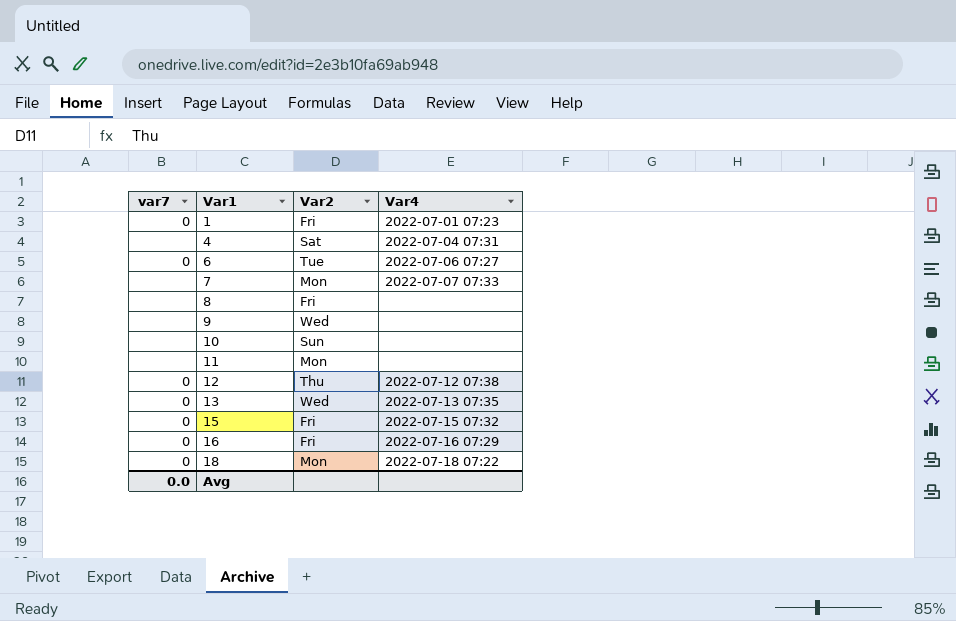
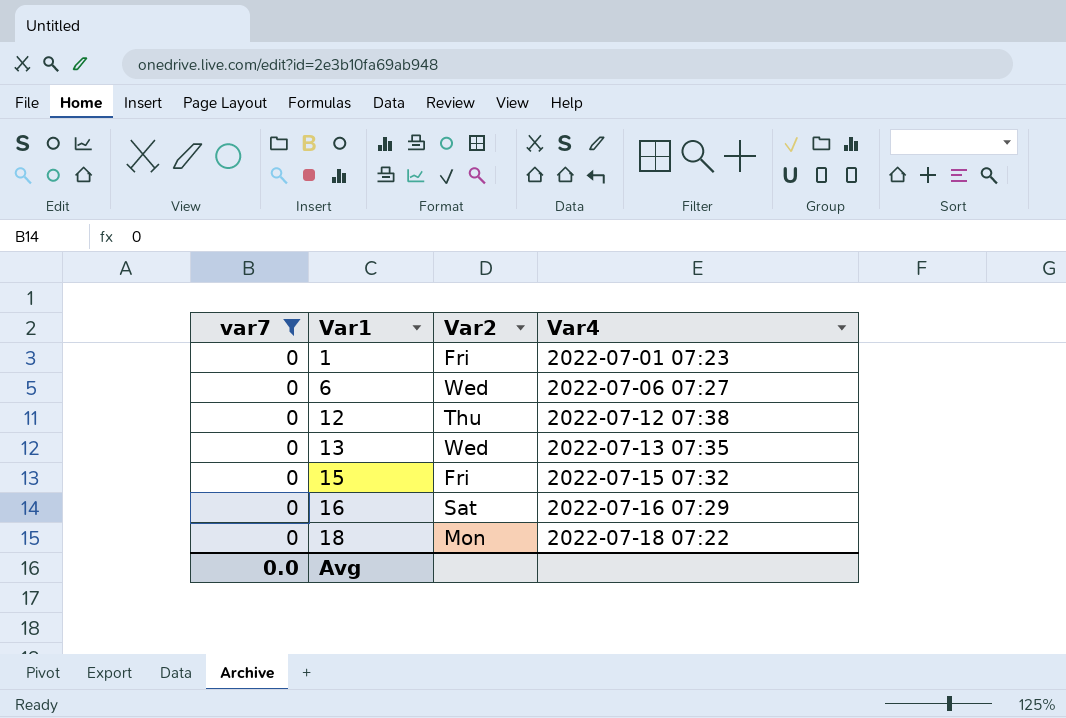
filter: none -> var7 = 0
6 | Var2: Tue -> Wed
16 | Var2: Fri -> Sat

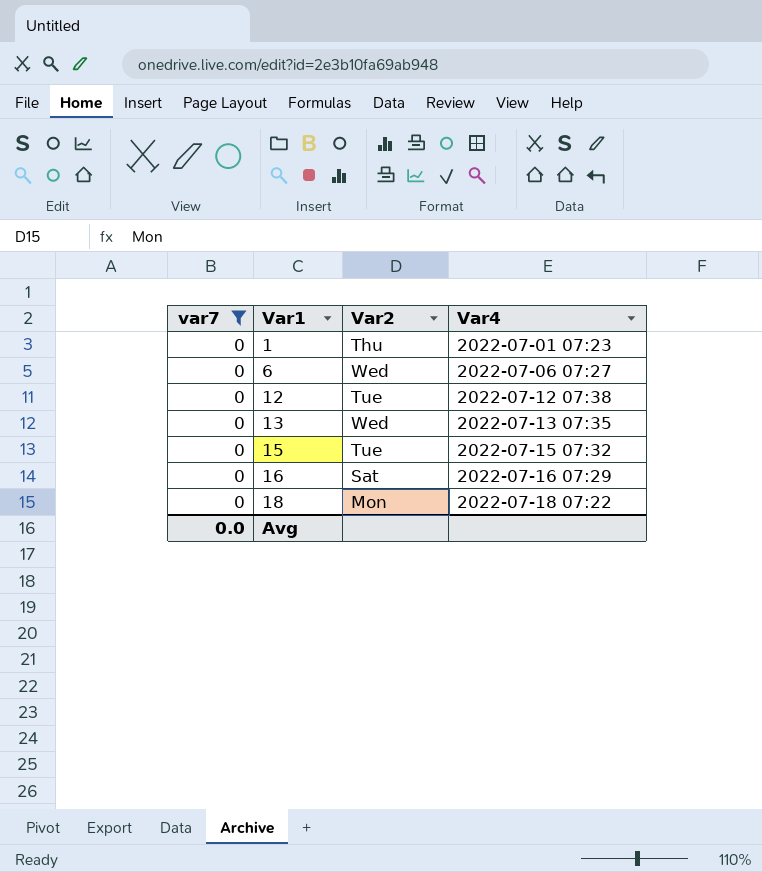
1 | Var2: Fri -> Thu
12 | Var2: Thu -> Tue
15 | Var2: Fri -> Tue

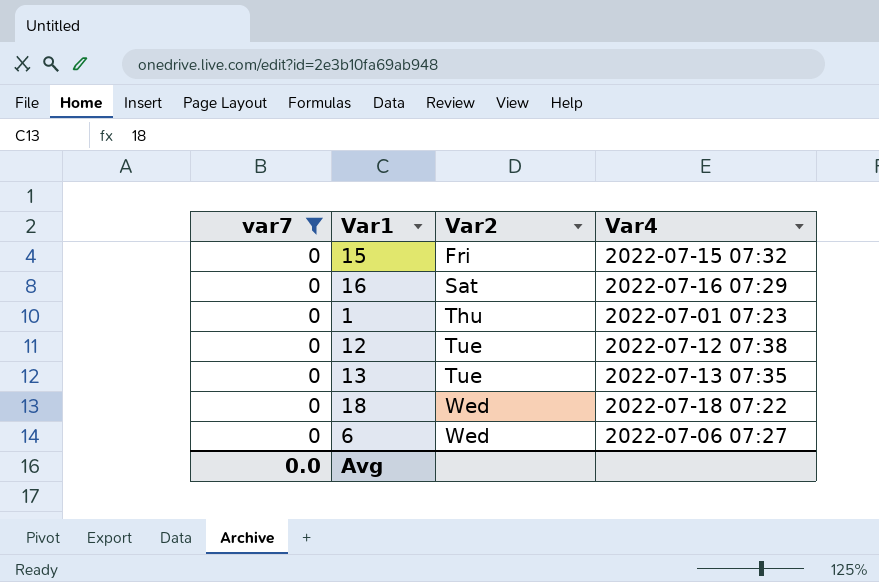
row order: Var1 ascending -> Var2 ascending
15 | Var2: Tue -> Fri
13 | Var2: Wed -> Tue
18 | Var2: Mon -> Wed

